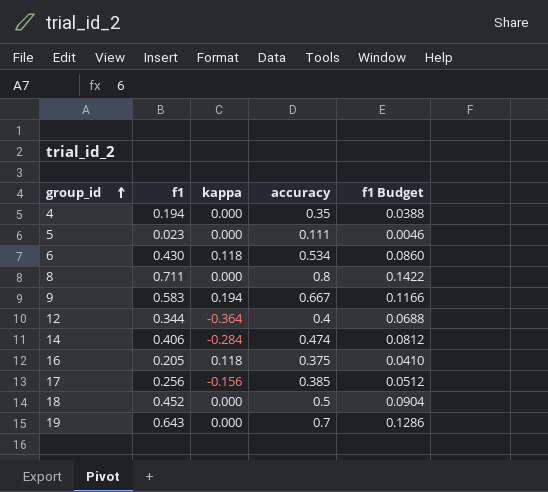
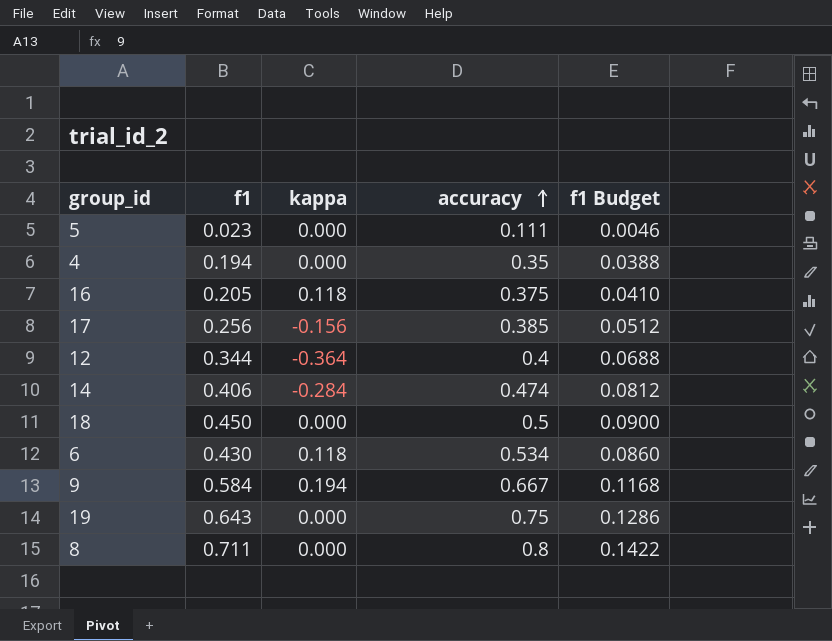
row order: group_id ascending -> accuracy ascending
18 | f1: 0.452 -> 0.450
18 | f1 Budget: 0.0904 -> 0.0900
9 | f1: 0.583 -> 0.584
9 | f1 Budget: 0.1166 -> 0.1168
19 | accuracy: 0.7 -> 0.75

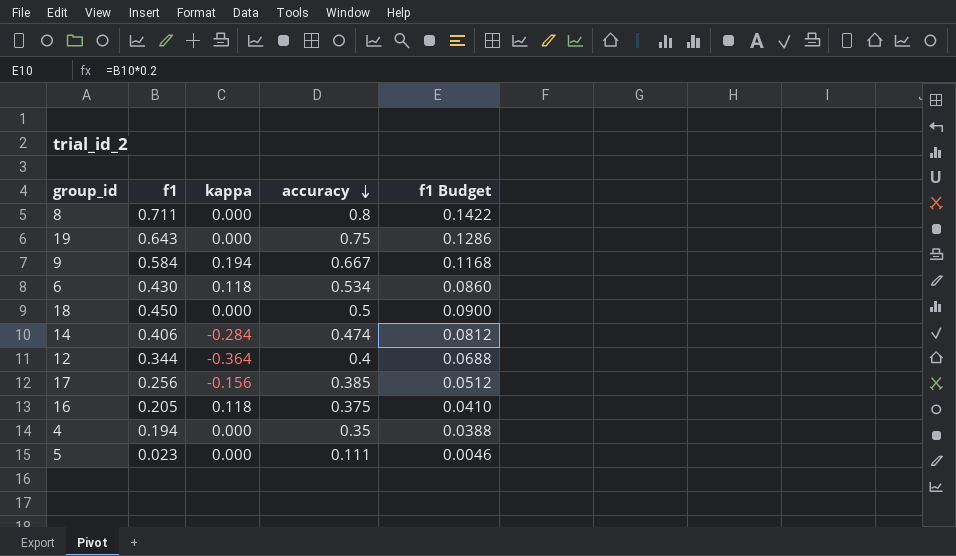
row order: accuracy ascending -> accuracy descending

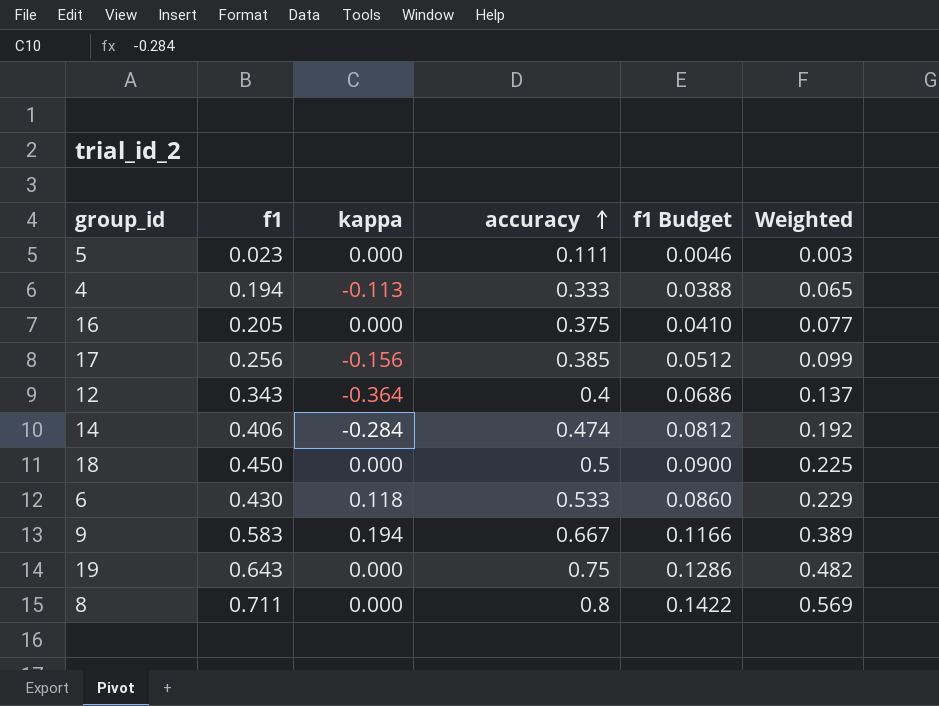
row order: accuracy descending -> accuracy ascending
column Weighted | formula: none -> [f1] * [accuracy]
4 | kappa: 0.000 -> -0.113
4 | accuracy: 0.35 -> 0.333
16 | kappa: 0.118 -> 0.000
12 | f1: 0.344 -> 0.343
12 | f1 Budget: 0.0688 -> 0.0686
6 | accuracy: 0.534 -> 0.533
9 | f1: 0.584 -> 0.583
9 | f1 Budget: 0.1168 -> 0.1166

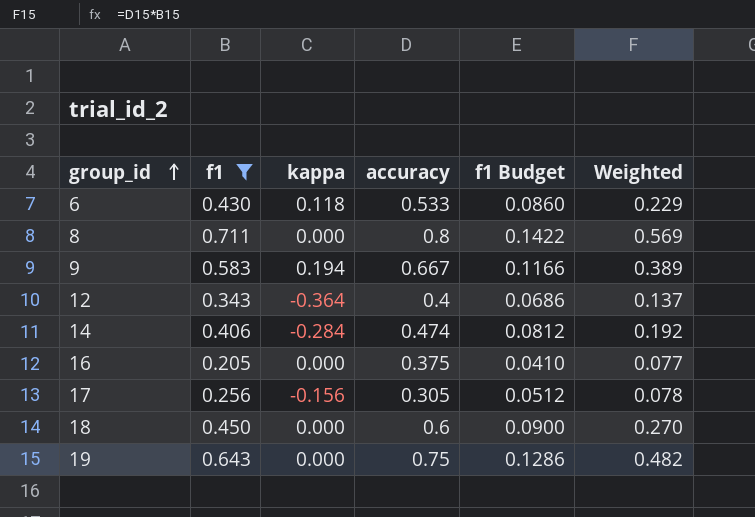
filter: none -> f1 >= 0.205
row order: accuracy ascending -> group_id ascending
17 | accuracy: 0.385 -> 0.305
17 | Weighted: 0.099 -> 0.078
18 | accuracy: 0.5 -> 0.6
18 | Weighted: 0.225 -> 0.270

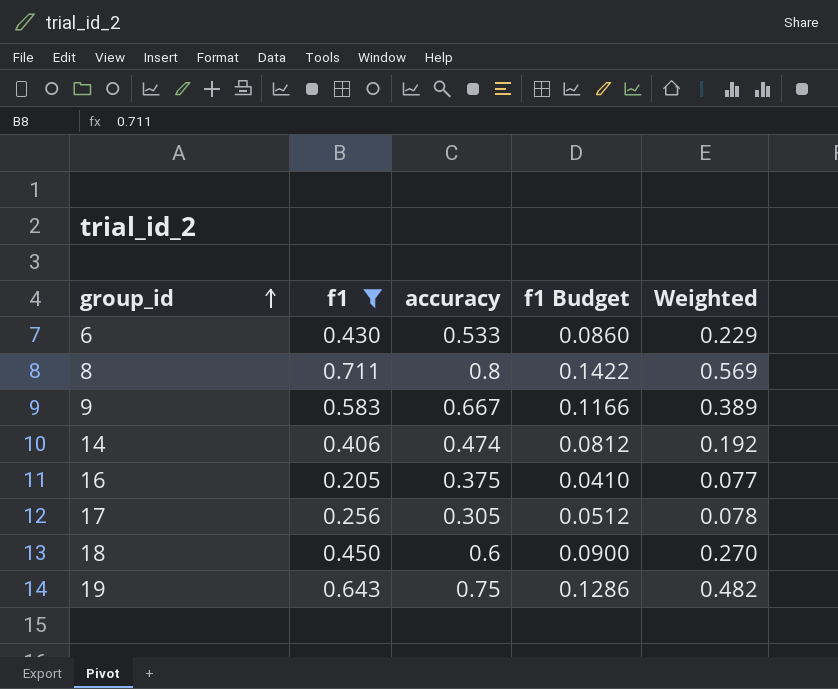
column kappa | position: 3 -> none
row 12: 0.343 | -0.364 | 0.4 | 0.0686 | 0.137 -> none

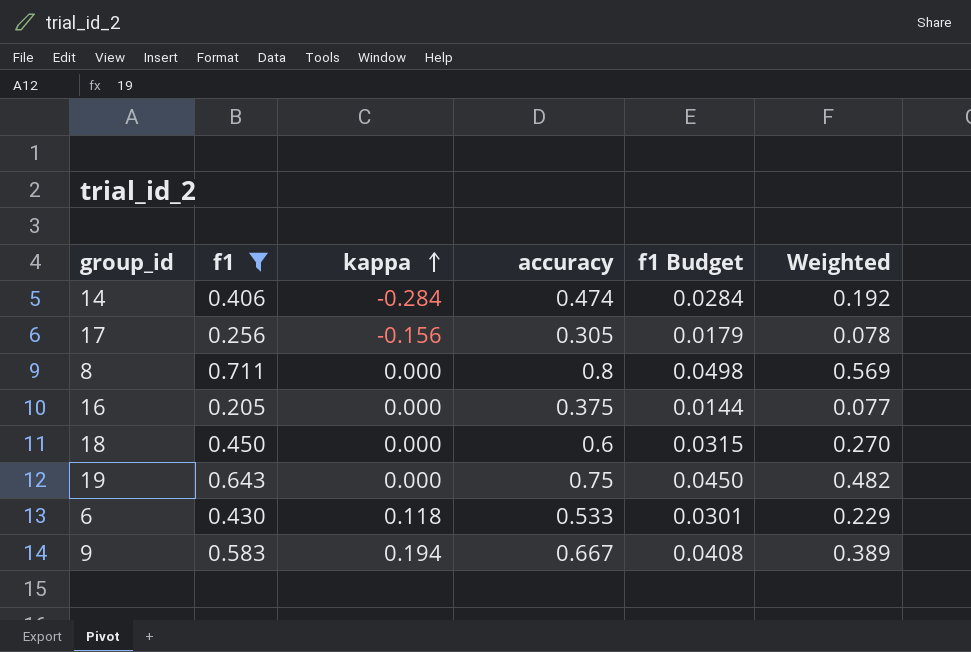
row order: group_id ascending -> kappa ascending
column kappa | position: none -> 3
column f1 Budget | formula: [f1] * 0.2 -> [f1] * 0.07

